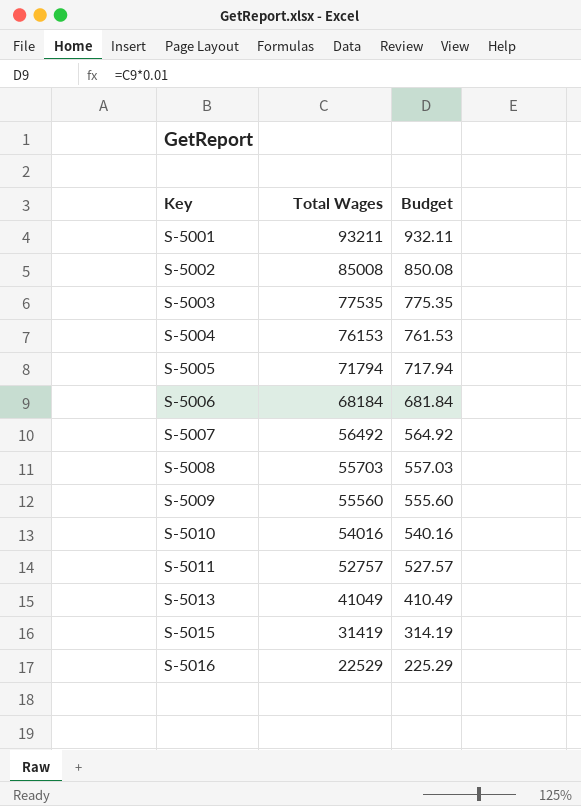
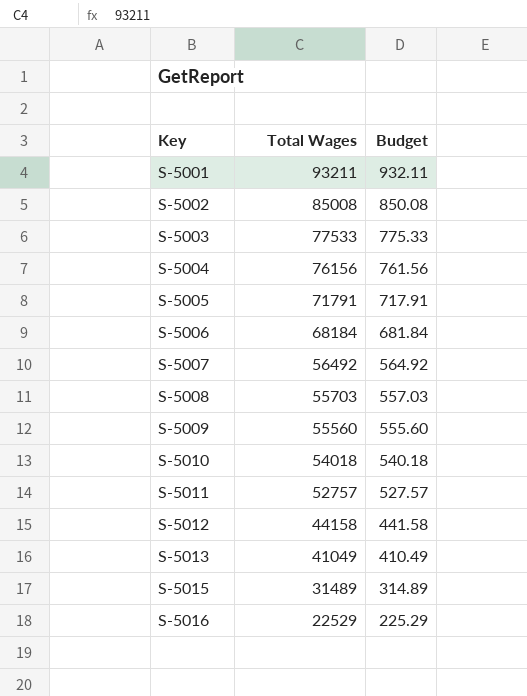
S-5003 | Total Wages: 77535 -> 77533
S-5003 | Budget: 775.35 -> 775.33
S-5004 | Total Wages: 76153 -> 76156
S-5004 | Budget: 761.53 -> 761.56
S-5005 | Total Wages: 71794 -> 71791
S-5005 | Budget: 717.94 -> 717.91
S-5010 | Total Wages: 54016 -> 54018
S-5010 | Budget: 540.16 -> 540.18
row S-5012: none -> 44158 | 441.58
S-5015 | Total Wages: 31419 -> 31489
S-5015 | Budget: 314.19 -> 314.89

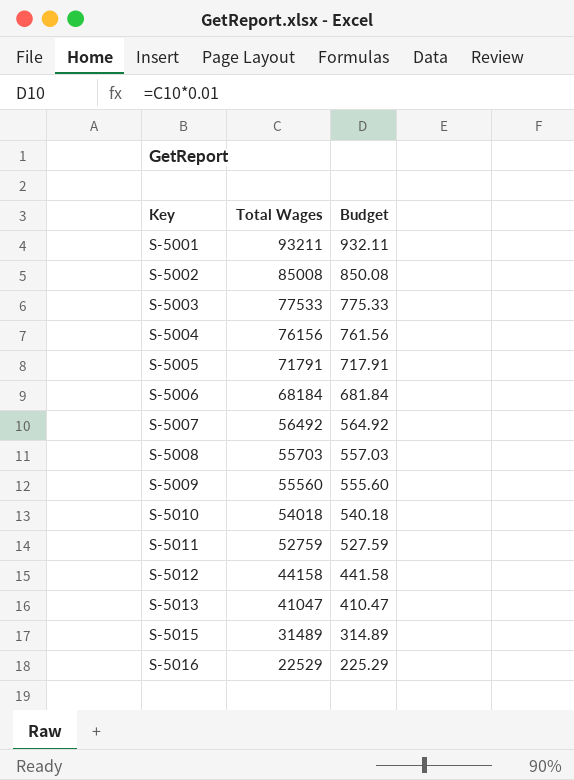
S-5011 | Total Wages: 52757 -> 52759
S-5011 | Budget: 527.57 -> 527.59
S-5013 | Total Wages: 41049 -> 41047
S-5013 | Budget: 410.49 -> 410.47

